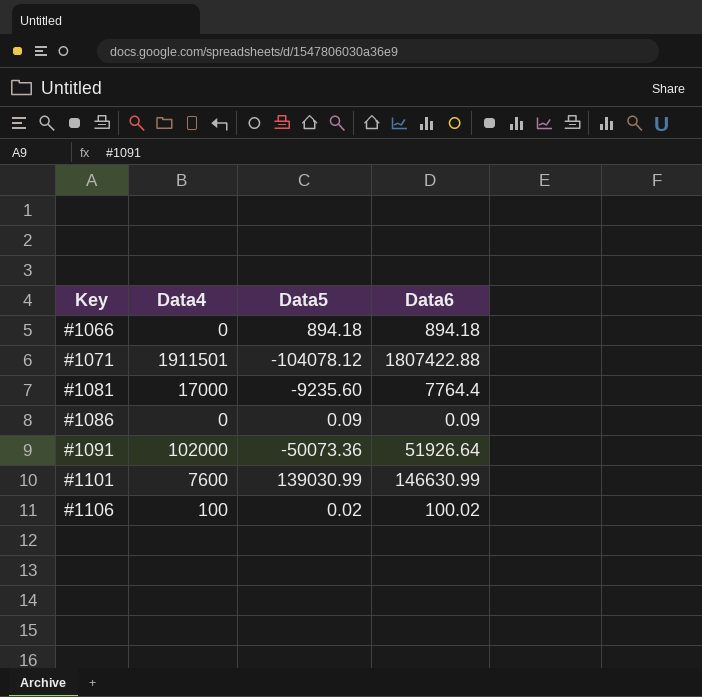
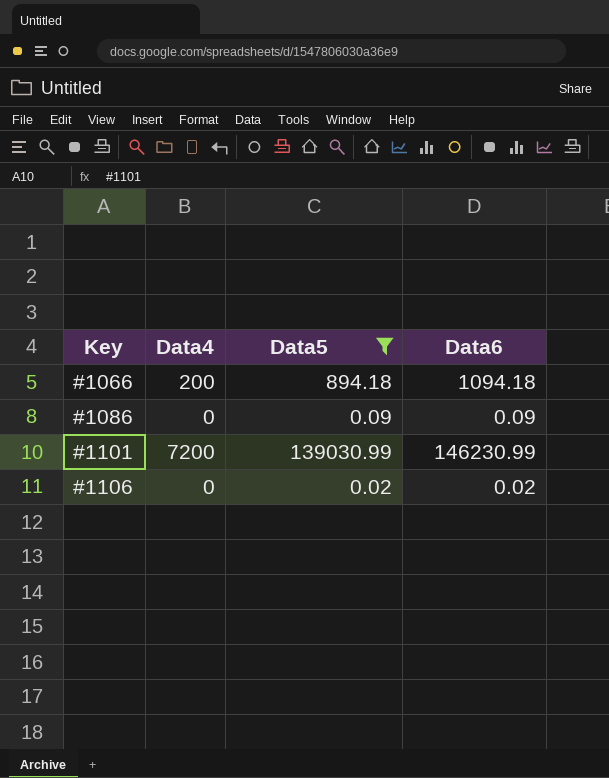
filter: none -> Data5 >= 0.02
#1066 | Data4: 0 -> 200
#1066 | Data6: 894.18 -> 1094.18
#1101 | Data4: 7600 -> 7200
#1101 | Data6: 146630.99 -> 146230.99
#1106 | Data4: 100 -> 0
#1106 | Data6: 100.02 -> 0.02

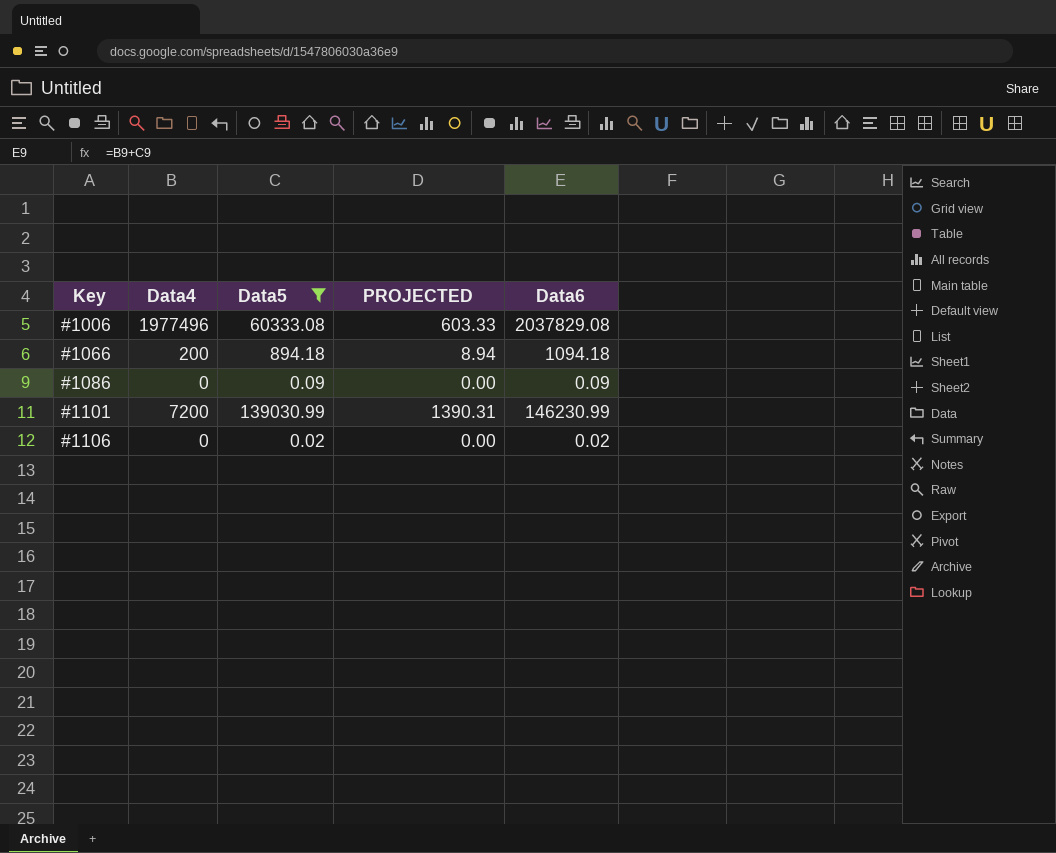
column PROJECTED | formula: none -> [Data5] * 0.01
row #1006: none -> 1977496 | 60333.08 | 603.33 | 2037829.08

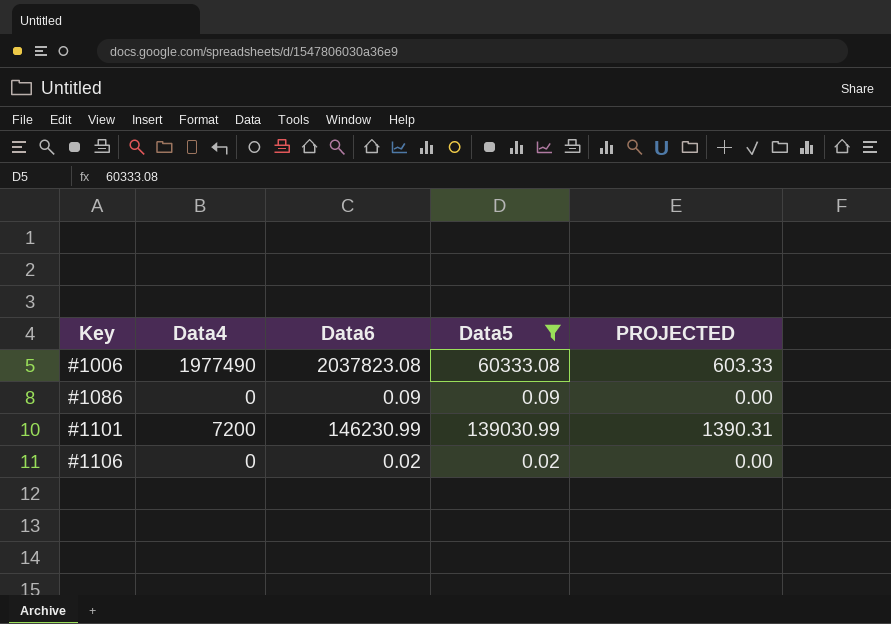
column Data6 | position: 5 -> 3
row #1066: 200 | 894.18 | 8.94 | 1094.18 -> none
#1006 | Data4: 1977496 -> 1977490
#1006 | Data6: 2037829.08 -> 2037823.08

